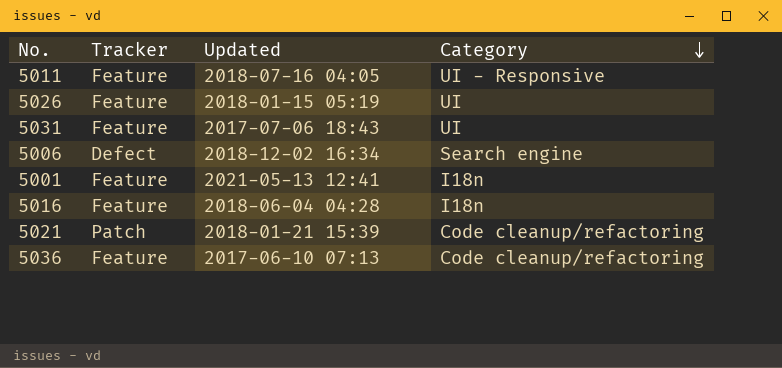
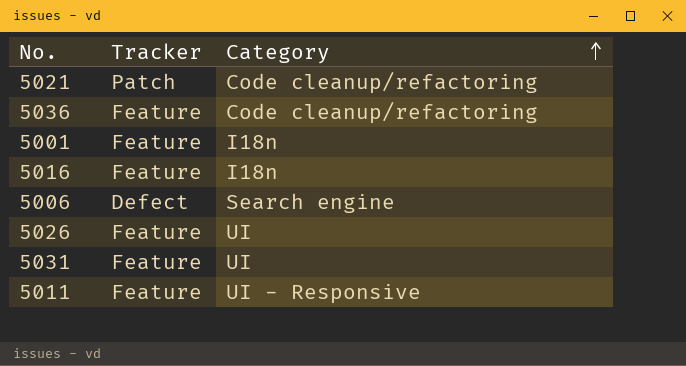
row order: Category descending -> Category ascending
column Updated | position: 3 -> none

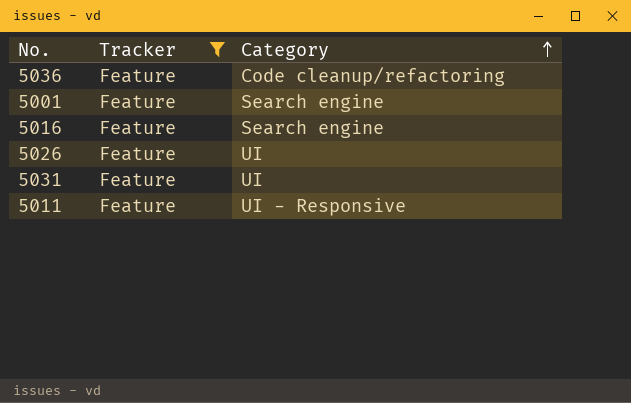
filter: none -> Tracker = Feature
5001 | Category: I18n -> Search engine
5016 | Category: I18n -> Search engine

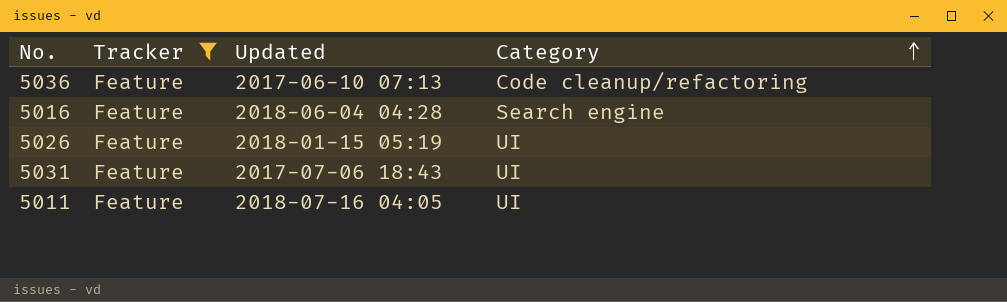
column Updated | position: none -> 3
row 5001: Feature | Search engine -> none
5011 | Category: UI - Responsive -> UI

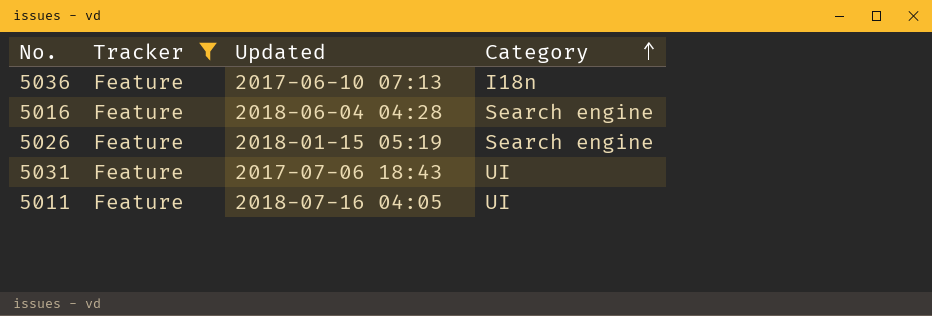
5036 | Category: Code cleanup/refactoring -> I18n
5026 | Category: UI -> Search engine

